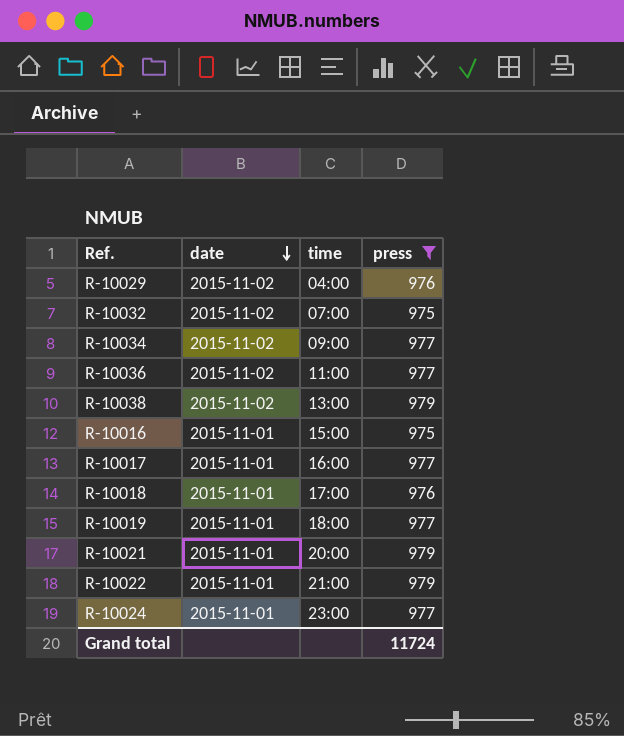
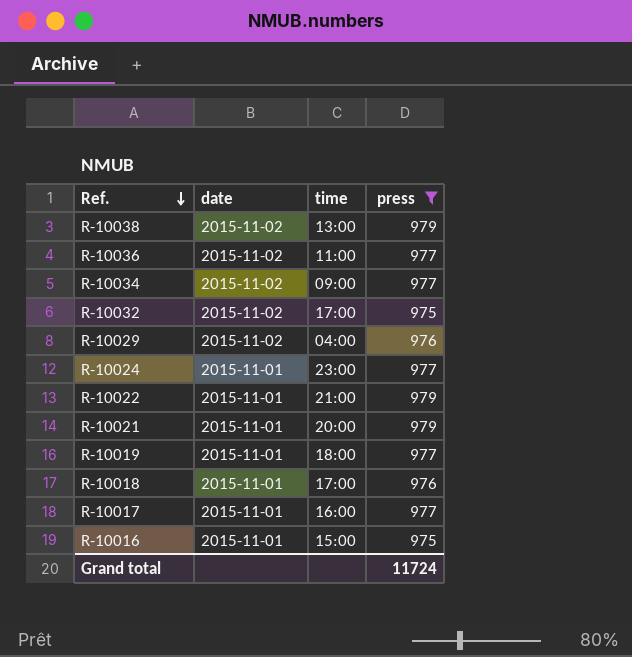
row order: date descending -> Ref. descending
R-10032 | time: 07:00 -> 17:00

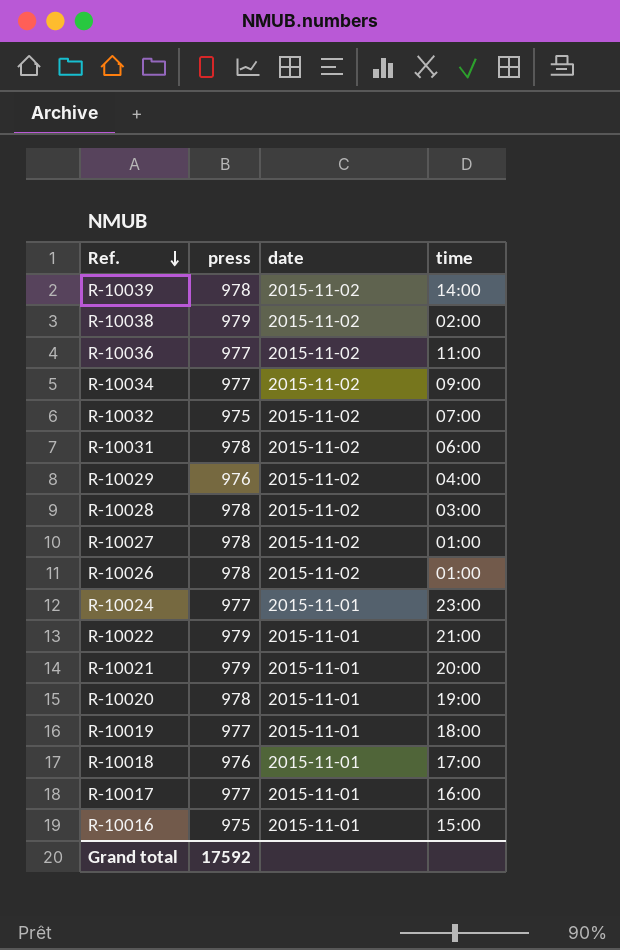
filter: press != 978 -> none
column press | position: 4 -> 2
R-10038 | time: 13:00 -> 02:00
R-10032 | time: 17:00 -> 07:00
Grand total | press: 11724 -> 17592

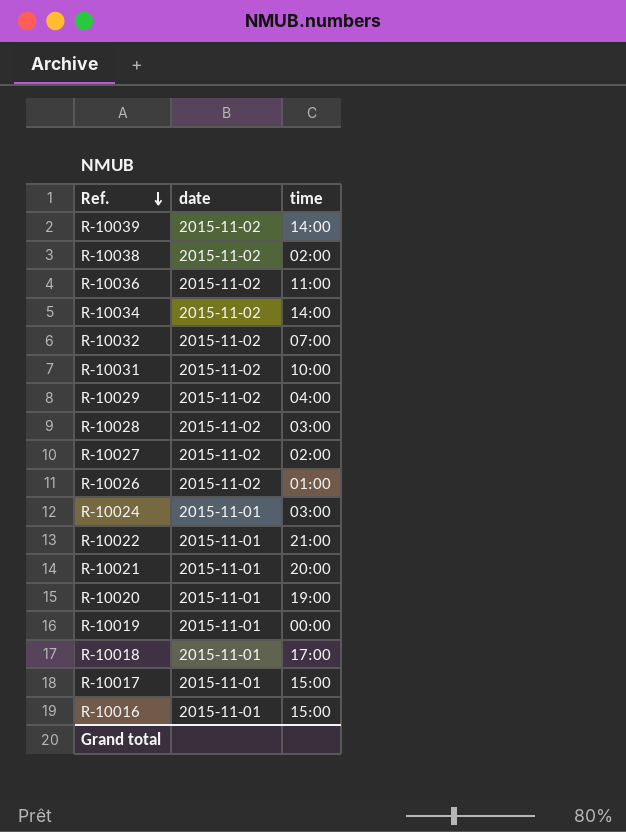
column press | position: 2 -> none
R-10034 | time: 09:00 -> 14:00
R-10031 | time: 06:00 -> 10:00
R-10027 | time: 01:00 -> 02:00
R-10024 | time: 23:00 -> 03:00
R-10019 | time: 18:00 -> 00:00
R-10017 | time: 16:00 -> 15:00

